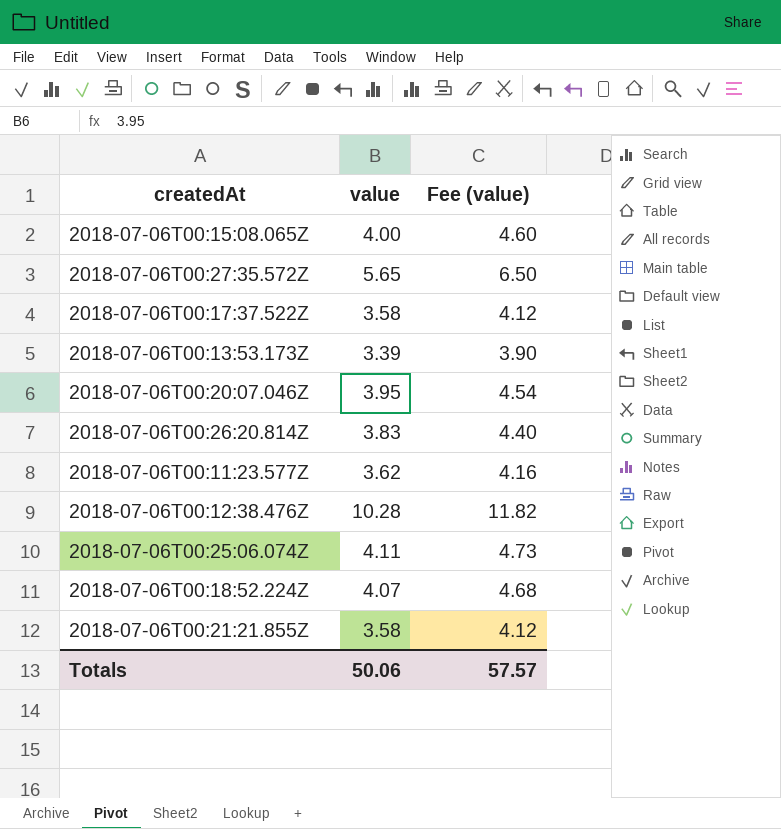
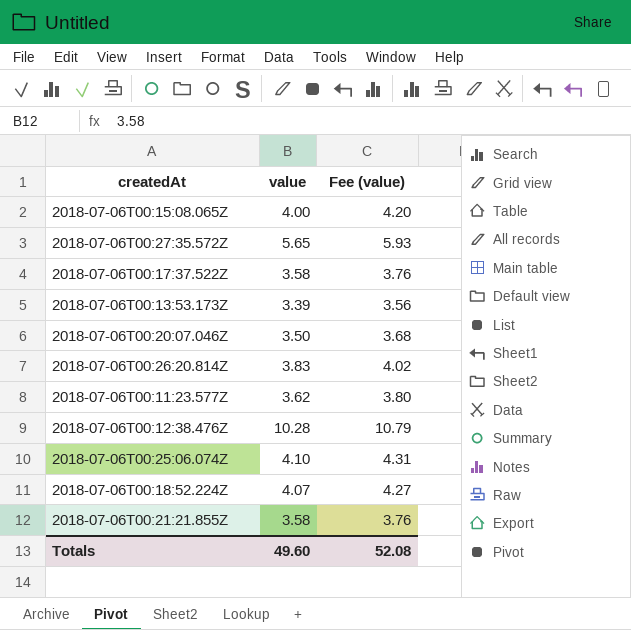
column Fee (value) | formula: [value] * 1.15 -> [value] * 1.05
2018-07-06T00:20:07.046Z | value: 3.95 -> 3.50
2018-07-06T00:25:06.074Z | value: 4.11 -> 4.10
Totals | value: 50.06 -> 49.60
Totals | Fee (value): 57.57 -> 52.08

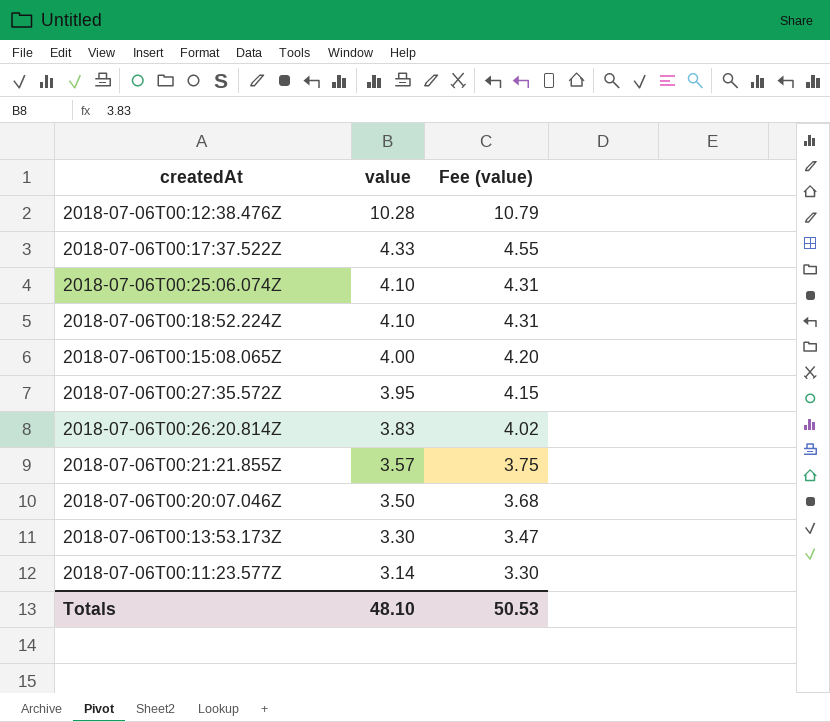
row order: none -> value descending
2018-07-06T00:17:37.522Z | value: 3.58 -> 4.33
2018-07-06T00:17:37.522Z | Fee (value): 3.76 -> 4.55
2018-07-06T00:18:52.224Z | value: 4.07 -> 4.10
2018-07-06T00:18:52.224Z | Fee (value): 4.27 -> 4.31
2018-07-06T00:27:35.572Z | value: 5.65 -> 3.95
2018-07-06T00:27:35.572Z | Fee (value): 5.93 -> 4.15
2018-07-06T00:21:21.855Z | value: 3.58 -> 3.57
2018-07-06T00:21:21.855Z | Fee (value): 3.76 -> 3.75
2018-07-06T00:13:53.173Z | value: 3.39 -> 3.30
2018-07-06T00:13:53.173Z | Fee (value): 3.56 -> 3.47
2018-07-06T00:11:23.577Z | value: 3.62 -> 3.14
2018-07-06T00:11:23.577Z | Fee (value): 3.80 -> 3.30
Totals | value: 49.60 -> 48.10
Totals | Fee (value): 52.08 -> 50.53

